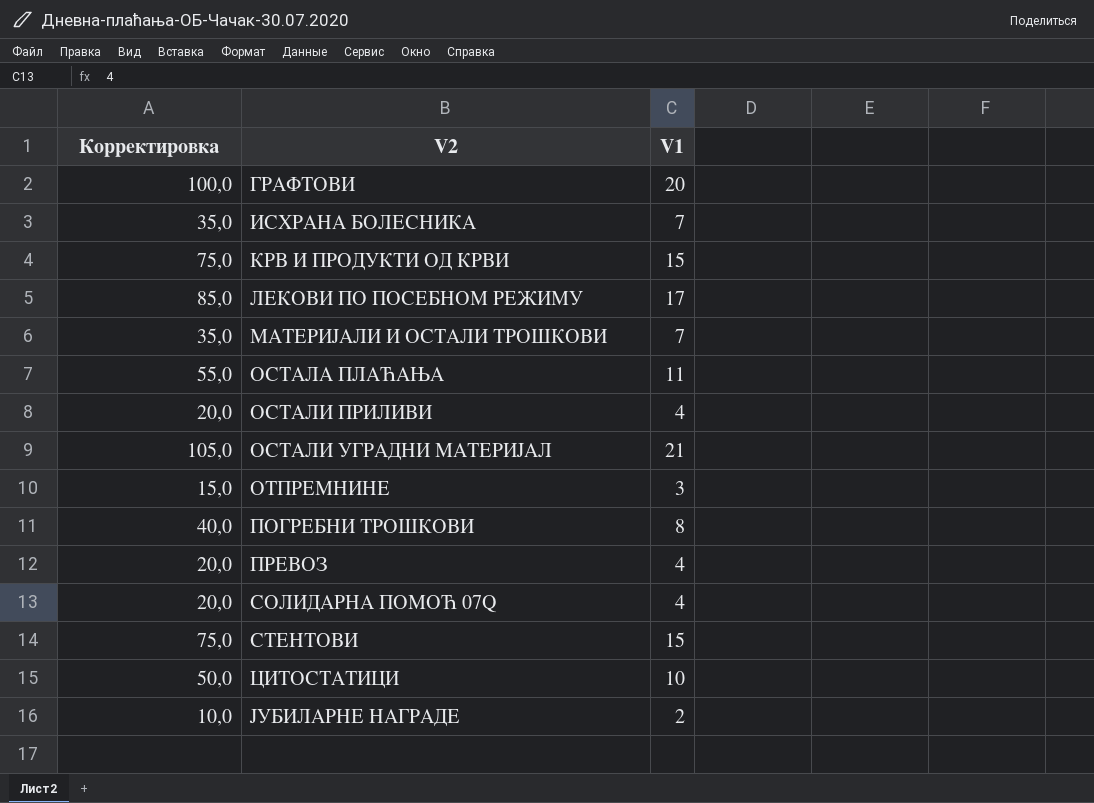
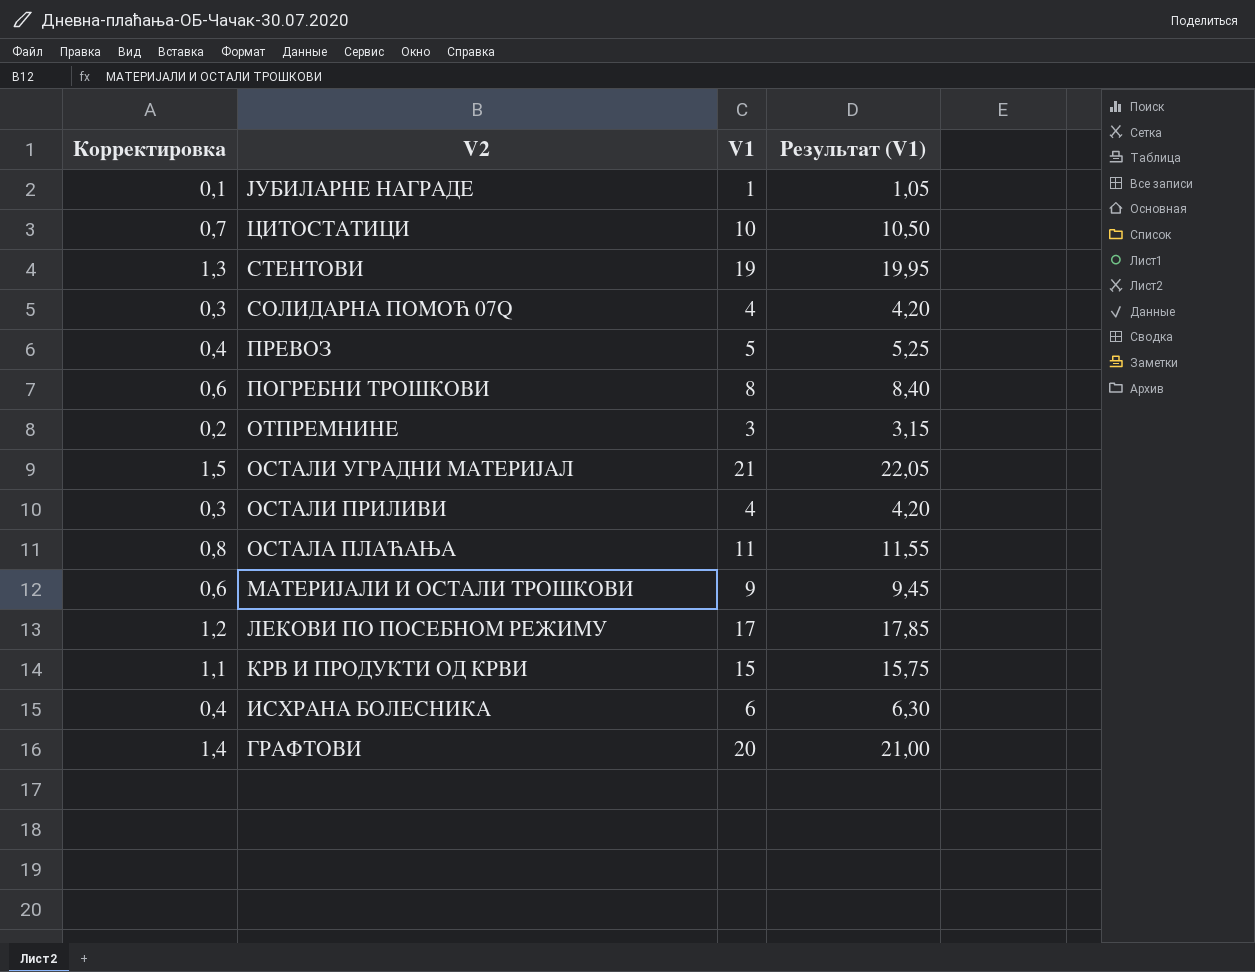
row order: V2 ascending -> V2 descending
column Корректировка | formula: [V1] * 5 -> [V1] * 0,07
column Результат (V1) | formula: none -> [V1] * 1,05
ЈУБИЛАРНЕ НАГРАДЕ | V1: 2 -> 1
СТЕНТОВИ | V1: 15 -> 19
ПРЕВОЗ | V1: 4 -> 5
МАТЕРИЈАЛИ И ОСТАЛИ ТРОШКОВИ | V1: 7 -> 9
ИСХРАНА БОЛЕСНИКА | V1: 7 -> 6

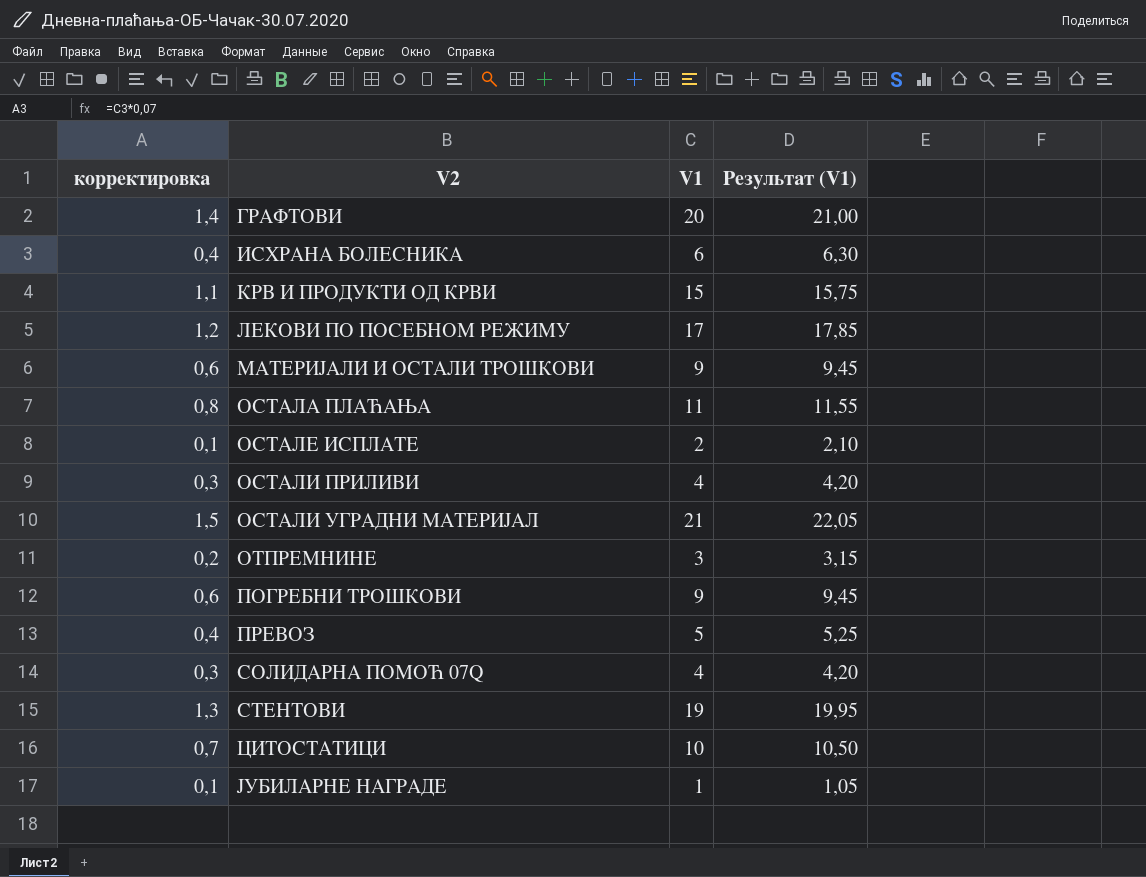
row order: V2 descending -> V2 ascending
column name: Корректировка -> корректировка
row ОСТАЛЕ ИСПЛАТЕ: none -> 0,1 | 2 | 2,10
ПОГРЕБНИ ТРОШКОВИ | V1: 8 -> 9
ПОГРЕБНИ ТРОШКОВИ | Результат (V1): 8,40 -> 9,45

